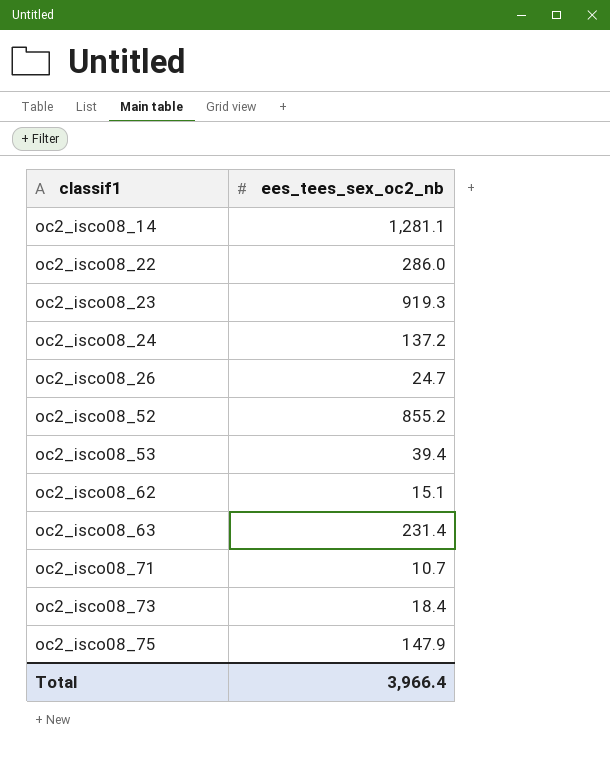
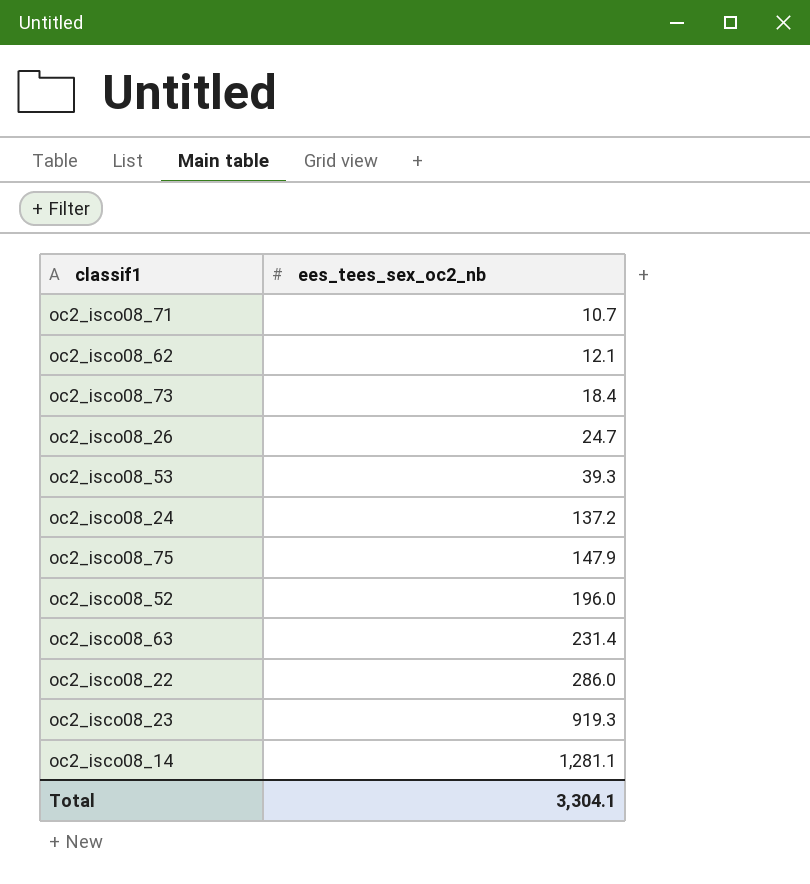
row order: classif1 ascending -> ees_tees_sex_oc2_nb ascending
oc2_isco08_62 | ees_tees_sex_oc2_nb: 15.1 -> 12.1
oc2_isco08_53 | ees_tees_sex_oc2_nb: 39.4 -> 39.3
oc2_isco08_52 | ees_tees_sex_oc2_nb: 855.2 -> 196.0
Total | ees_tees_sex_oc2_nb: 3,966.4 -> 3,304.1

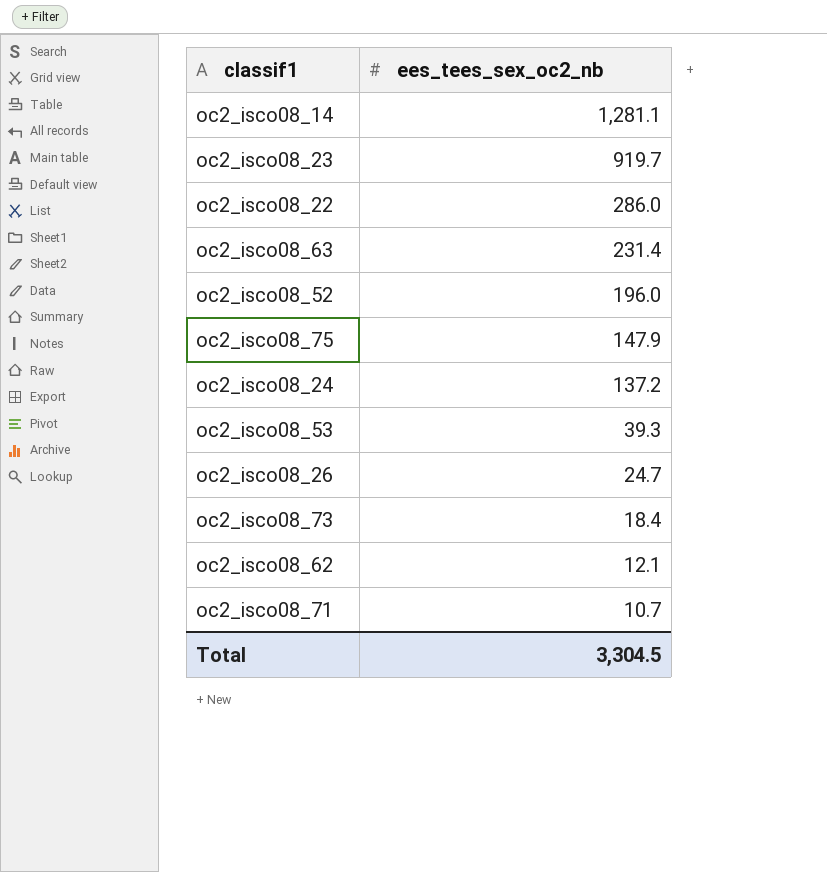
row order: ees_tees_sex_oc2_nb ascending -> ees_tees_sex_oc2_nb descending
oc2_isco08_23 | ees_tees_sex_oc2_nb: 919.3 -> 919.7
Total | ees_tees_sex_oc2_nb: 3,304.1 -> 3,304.5

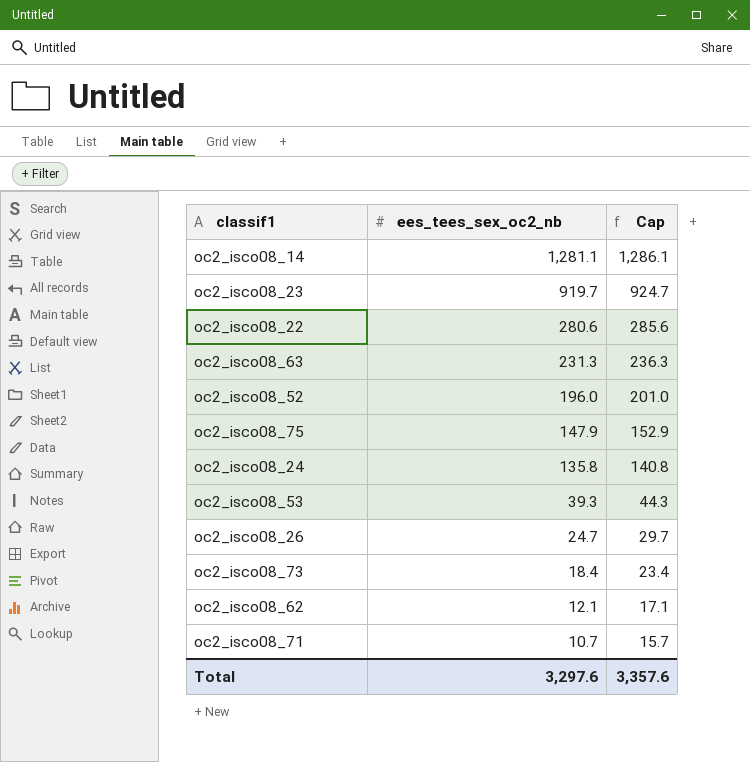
column Cap | formula: none -> [ees_tees_sex_oc2_nb] + 5
oc2_isco08_22 | ees_tees_sex_oc2_nb: 286.0 -> 280.6
oc2_isco08_63 | ees_tees_sex_oc2_nb: 231.4 -> 231.3
oc2_isco08_24 | ees_tees_sex_oc2_nb: 137.2 -> 135.8
Total | ees_tees_sex_oc2_nb: 3,304.5 -> 3,297.6

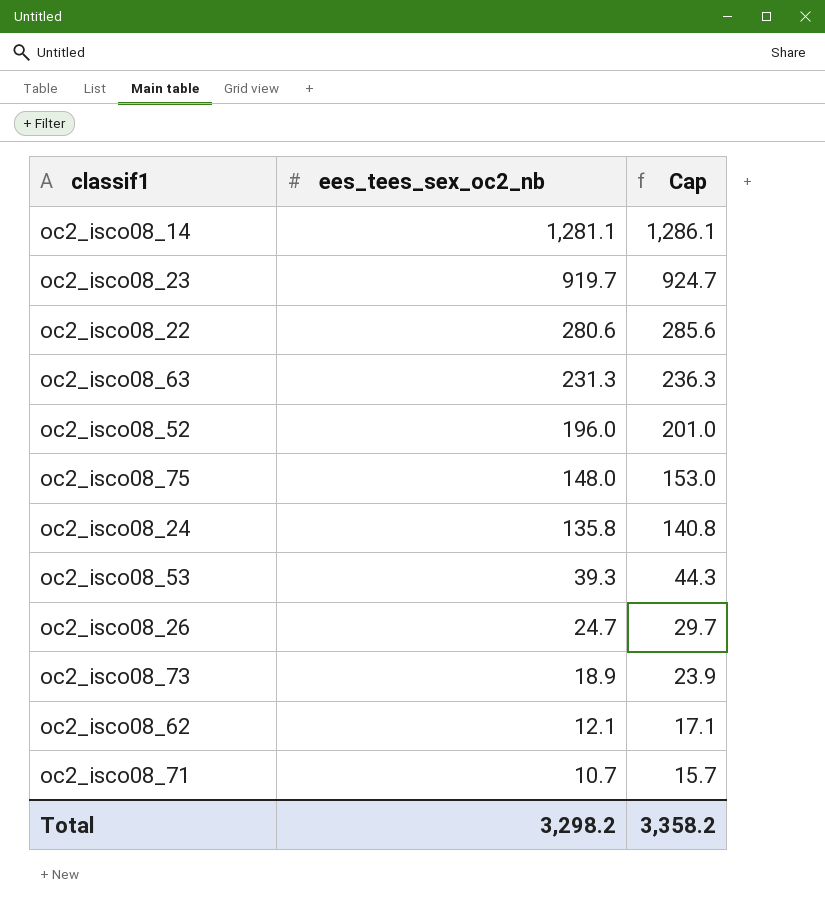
oc2_isco08_75 | ees_tees_sex_oc2_nb: 147.9 -> 148.0
oc2_isco08_75 | Cap: 152.9 -> 153.0
oc2_isco08_73 | ees_tees_sex_oc2_nb: 18.4 -> 18.9
oc2_isco08_73 | Cap: 23.4 -> 23.9
Total | ees_tees_sex_oc2_nb: 3,297.6 -> 3,298.2
Total | Cap: 3,357.6 -> 3,358.2

